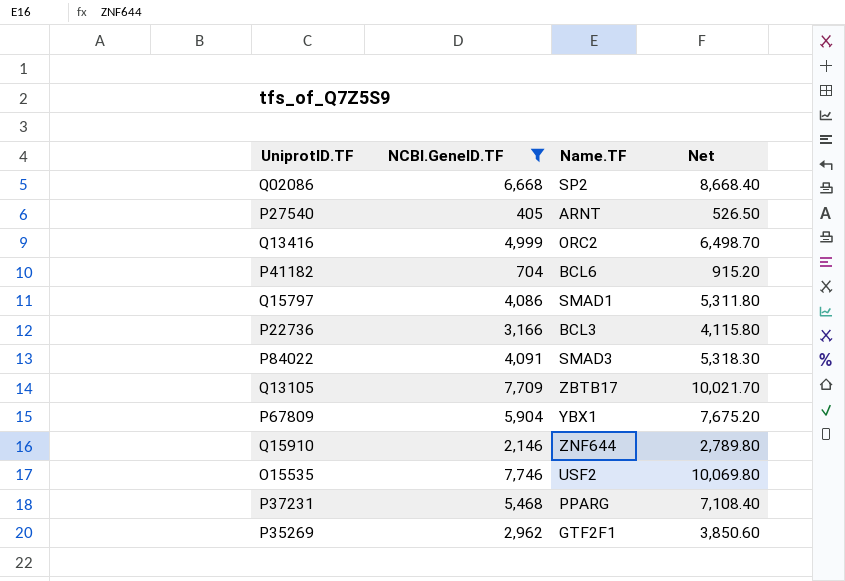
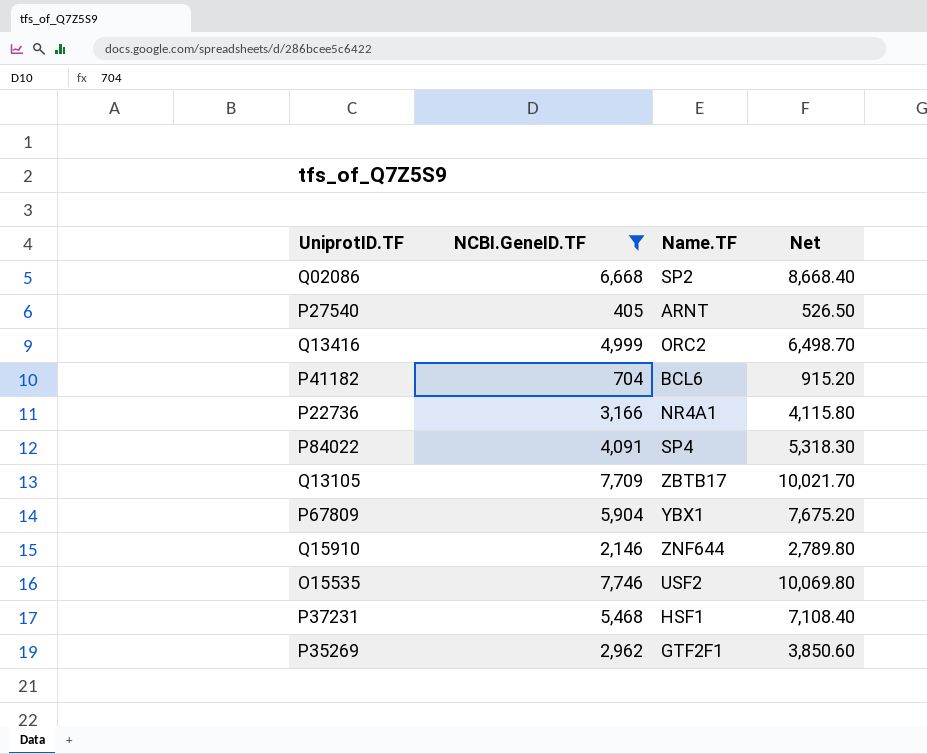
row Q15797: 4,086 | SMAD1 | 5,311.80 -> none
P22736 | Name.TF: BCL3 -> NR4A1
P84022 | Name.TF: SMAD3 -> SP4
P37231 | Name.TF: PPARG -> HSF1

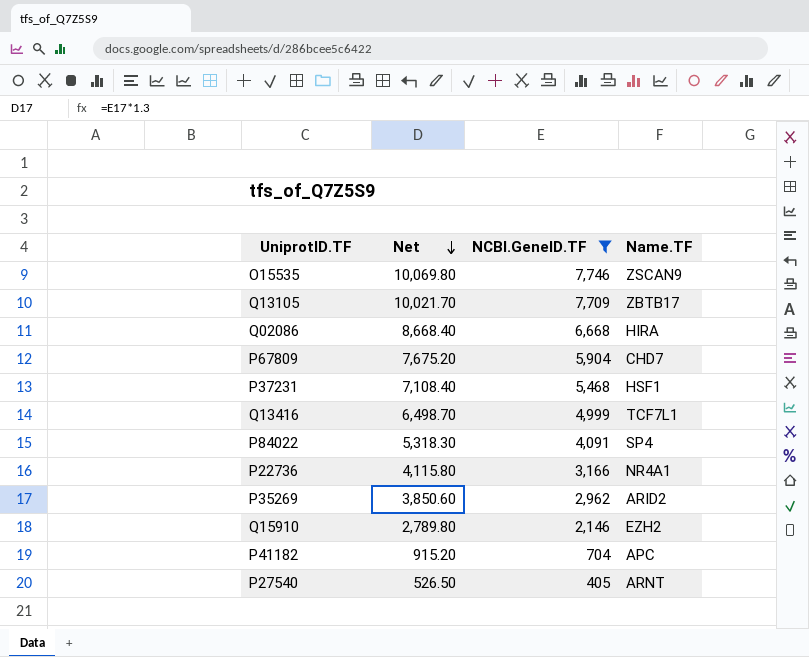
row order: none -> Net descending
column Net | position: 4 -> 2
O15535 | Name.TF: USF2 -> ZSCAN9
Q02086 | Name.TF: SP2 -> HIRA
P67809 | Name.TF: YBX1 -> CHD7
Q13416 | Name.TF: ORC2 -> TCF7L1
P35269 | Name.TF: GTF2F1 -> ARID2
Q15910 | Name.TF: ZNF644 -> EZH2
P41182 | Name.TF: BCL6 -> APC

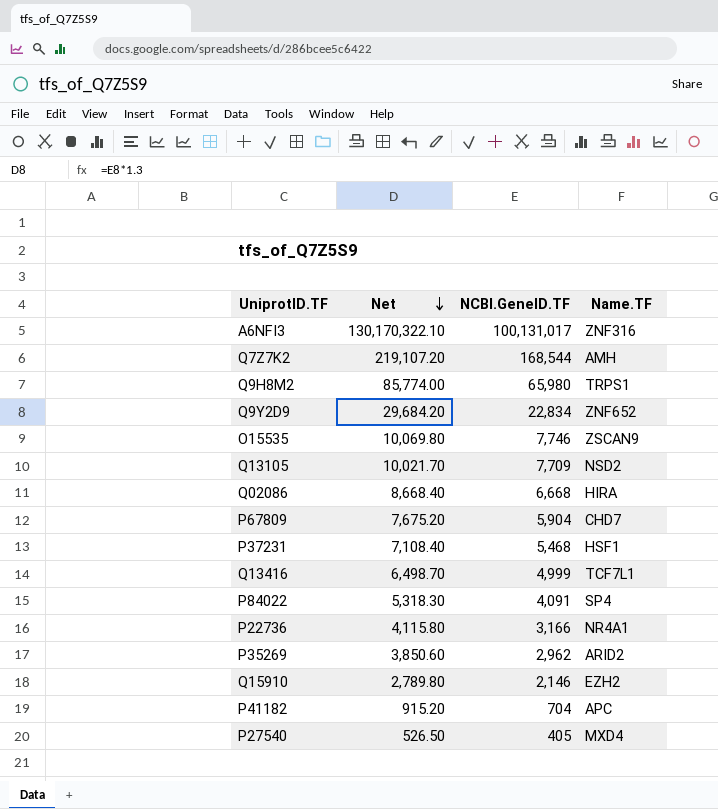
filter: NCBI.GeneID.TF <= 7,746 -> none
Q13105 | Name.TF: ZBTB17 -> NSD2
P27540 | Name.TF: ARNT -> MXD4

